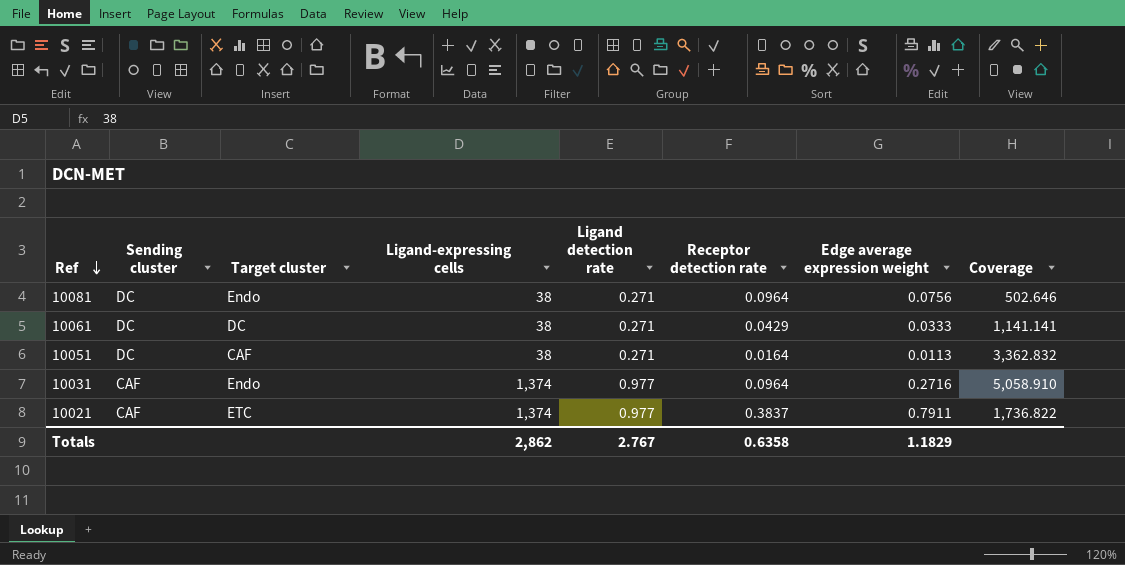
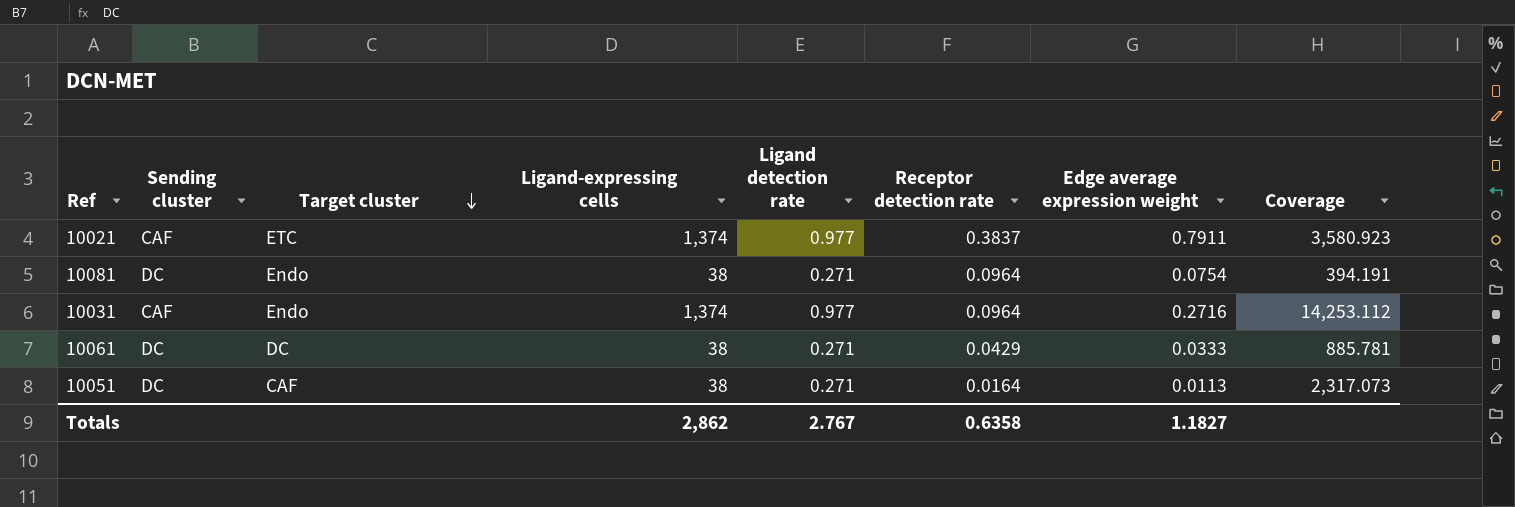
row order: Ref descending -> Target cluster descending
column Coverage | formula: [Ligand-expressing cells] / [Edge average expression weight] -> [Ligand-expressing cells] / [Receptor detection rate]
10081 | Edge average expression weight: 0.0756 -> 0.0754
Totals | Edge average expression weight: 1.1829 -> 1.1827

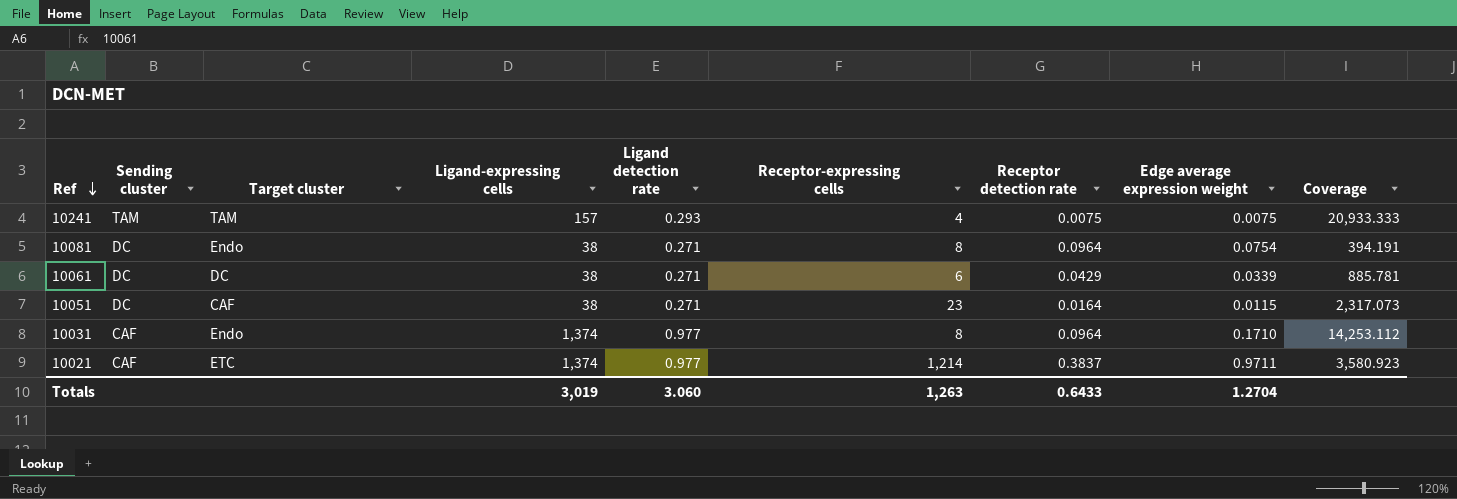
row order: Target cluster descending -> Ref descending
column Receptor-expressing cells | position: none -> 6
row 10241: none -> TAM | TAM | 157 | 0.293 | 4 | 0.0075 | 0.0075 | 20,933.333
10061 | Edge average expression weight: 0.0333 -> 0.0339
10051 | Edge average expression weight: 0.0113 -> 0.0115
10031 | Edge average expression weight: 0.2716 -> 0.1710
10021 | Edge average expression weight: 0.7911 -> 0.9711
Totals | Ligand-expressing cells: 2,862 -> 3,019
Totals | Ligand detection rate: 2.767 -> 3.060
Totals | Receptor detection rate: 0.6358 -> 0.6433
Totals | Edge average expression weight: 1.1827 -> 1.2704

